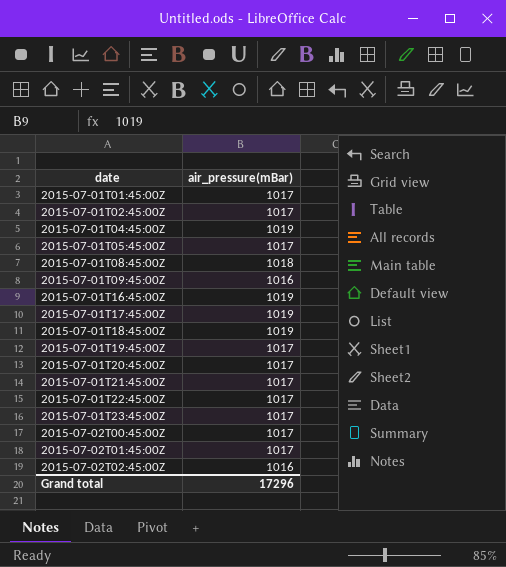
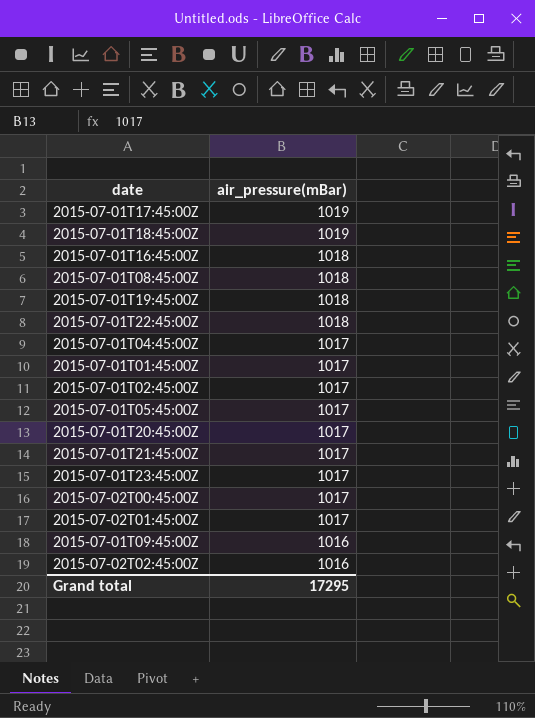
row order: date ascending -> air_pressure(mBar) descending
2015-07-01T16:45:00Z | air_pressure(mBar): 1019 -> 1018
2015-07-01T19:45:00Z | air_pressure(mBar): 1017 -> 1018
2015-07-01T22:45:00Z | air_pressure(mBar): 1017 -> 1018
2015-07-01T04:45:00Z | air_pressure(mBar): 1019 -> 1017
Grand total | air_pressure(mBar): 17296 -> 17295

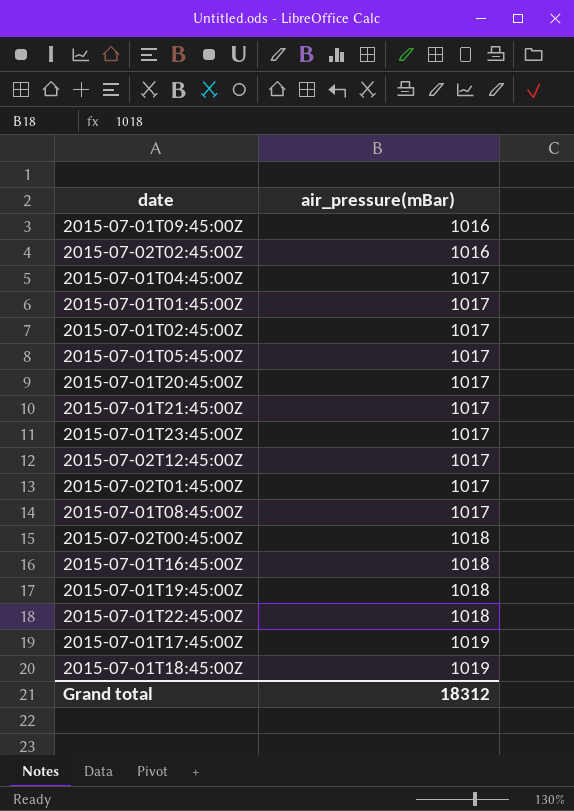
row order: air_pressure(mBar) descending -> air_pressure(mBar) ascending
row 2015-07-02T12:45:00Z: none -> 1017
2015-07-01T08:45:00Z | air_pressure(mBar): 1018 -> 1017
2015-07-02T00:45:00Z | air_pressure(mBar): 1017 -> 1018
Grand total | air_pressure(mBar): 17295 -> 18312

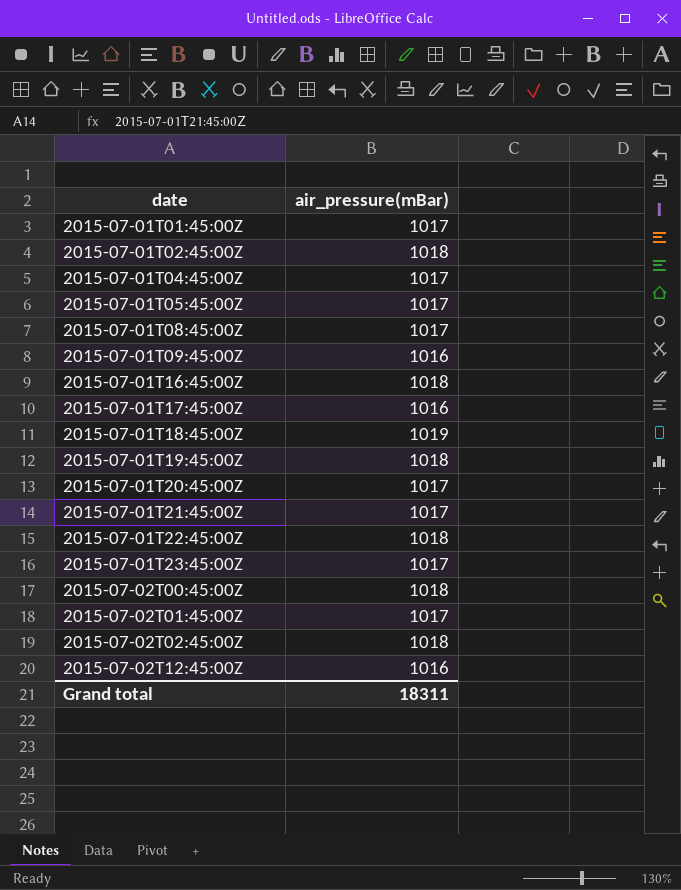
row order: air_pressure(mBar) ascending -> date ascending
2015-07-01T02:45:00Z | air_pressure(mBar): 1017 -> 1018
2015-07-01T17:45:00Z | air_pressure(mBar): 1019 -> 1016
2015-07-02T02:45:00Z | air_pressure(mBar): 1016 -> 1018
2015-07-02T12:45:00Z | air_pressure(mBar): 1017 -> 1016
Grand total | air_pressure(mBar): 18312 -> 18311

